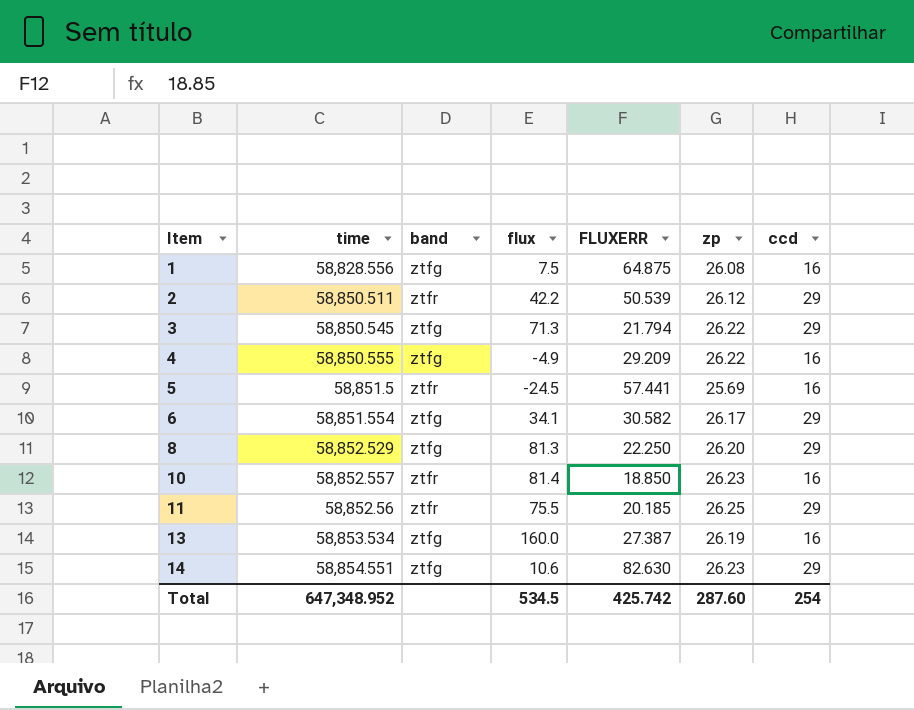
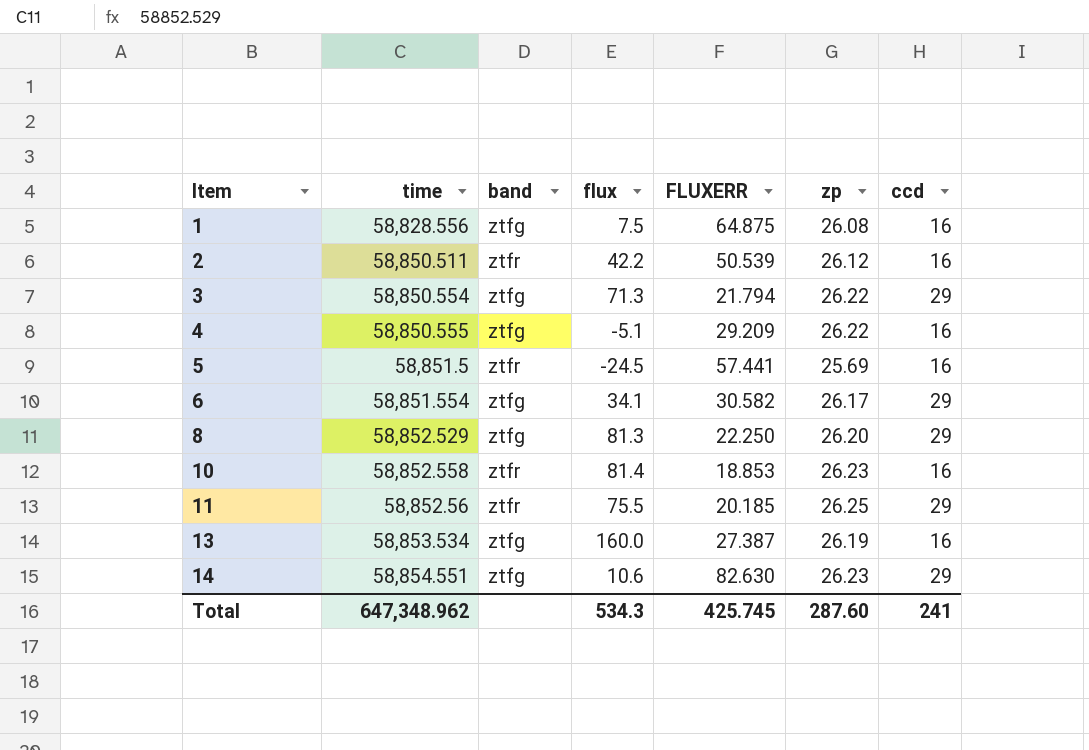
2 | ccd: 29 -> 16
3 | time: 58,850.545 -> 58,850.554
4 | flux: -4.9 -> -5.1
10 | time: 58,852.557 -> 58,852.558
10 | FLUXERR: 18.850 -> 18.853
Total | time: 647,348.952 -> 647,348.962
Total | flux: 534.5 -> 534.3
Total | FLUXERR: 425.742 -> 425.745
Total | ccd: 254 -> 241

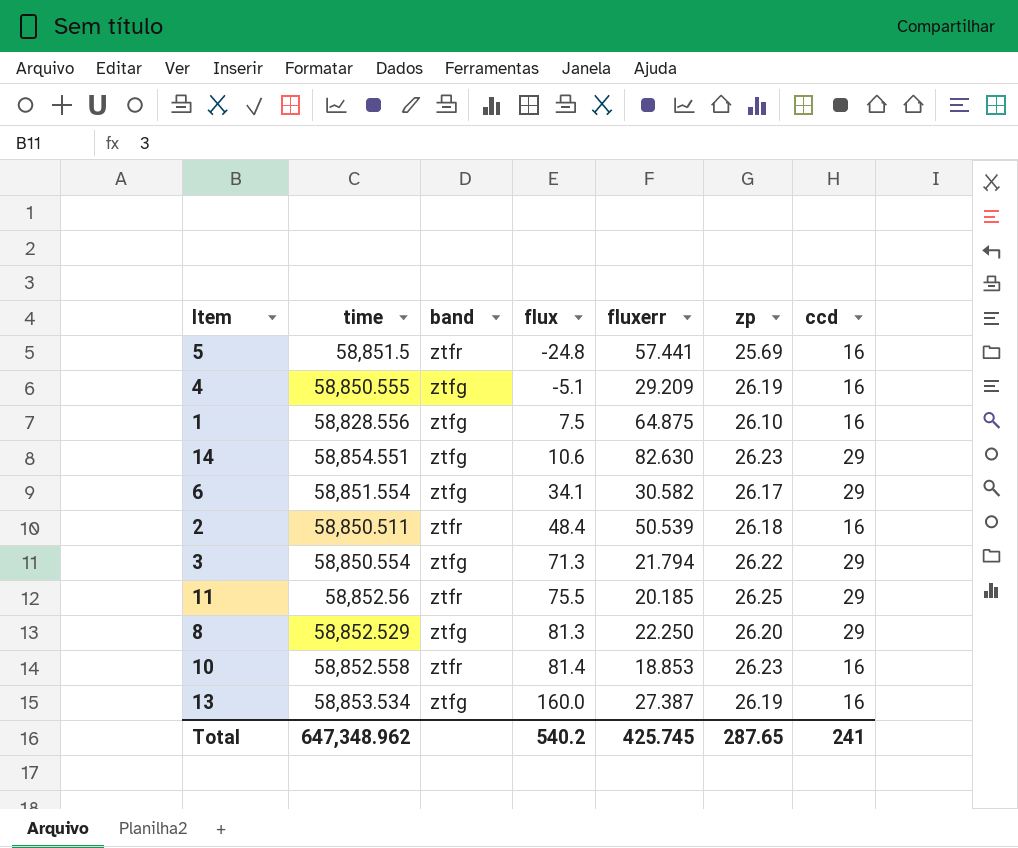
row order: Item ascending -> flux ascending
column name: FLUXERR -> fluxerr
5 | flux: -24.5 -> -24.8
4 | zp: 26.22 -> 26.19
1 | zp: 26.08 -> 26.10
2 | flux: 42.2 -> 48.4
2 | zp: 26.12 -> 26.18
Total | flux: 534.3 -> 540.2
Total | zp: 287.60 -> 287.65

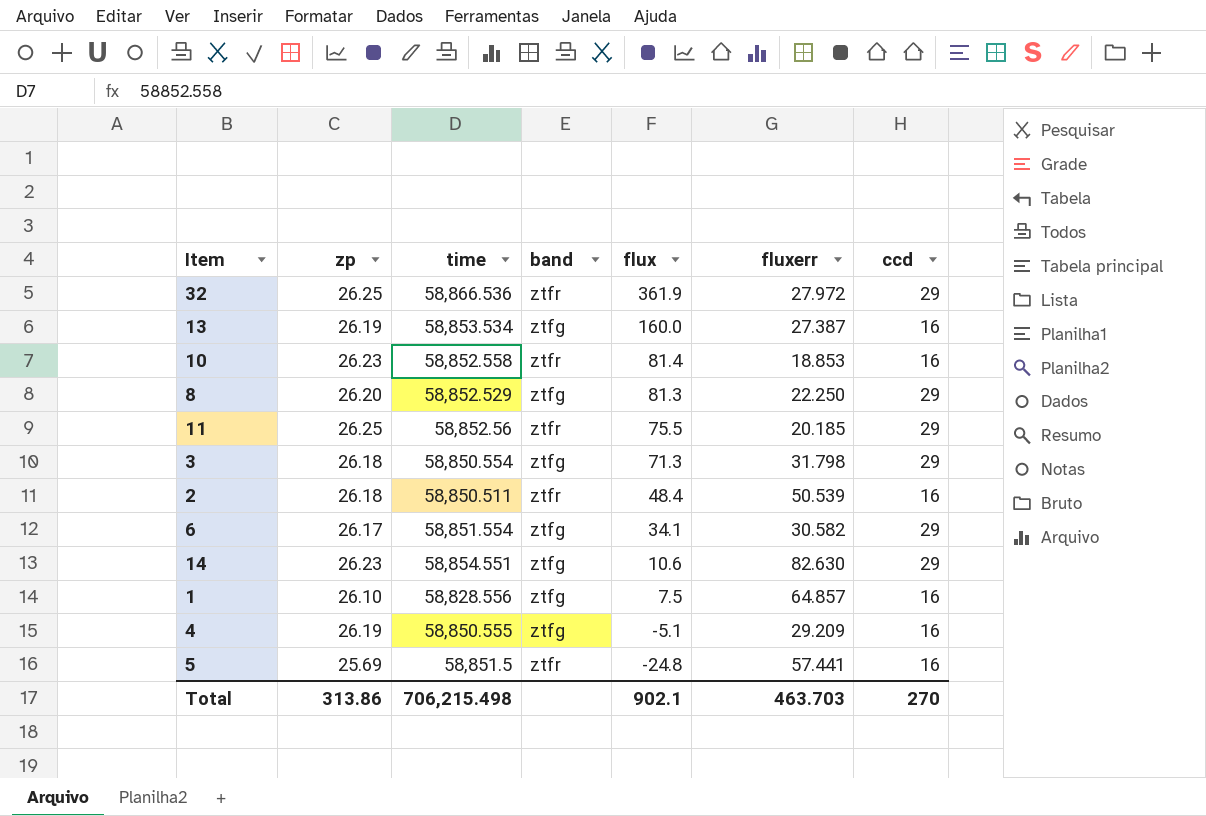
row order: flux ascending -> flux descending
column zp | position: 6 -> 2
row 32: none -> 26.25 | 58,866.536 | ztfr | 361.9 | 27.972 | 29
3 | zp: 26.22 -> 26.18
3 | fluxerr: 21.794 -> 31.798
1 | fluxerr: 64.875 -> 64.857
Total | zp: 287.65 -> 313.86
Total | time: 647,348.962 -> 706,215.498
Total | flux: 540.2 -> 902.1
Total | fluxerr: 425.745 -> 463.703
Total | ccd: 241 -> 270

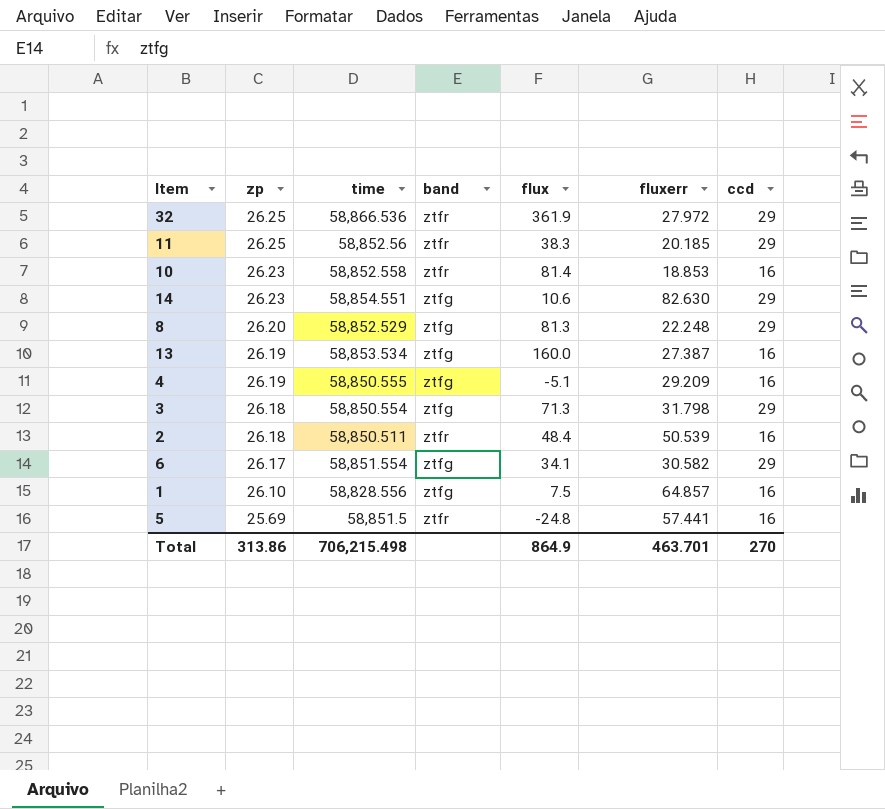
row order: flux descending -> zp descending
11 | flux: 75.5 -> 38.3
8 | fluxerr: 22.250 -> 22.248
Total | flux: 902.1 -> 864.9
Total | fluxerr: 463.703 -> 463.701

